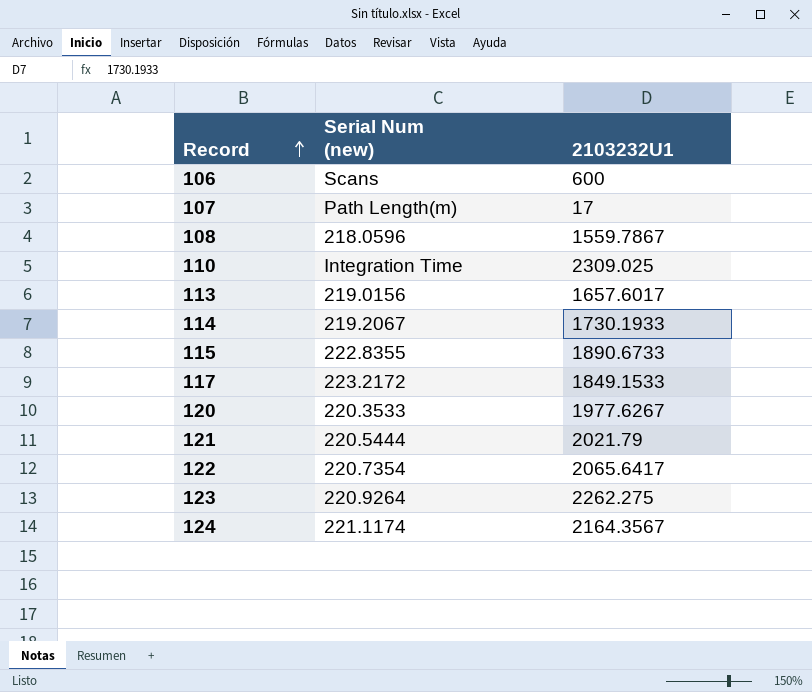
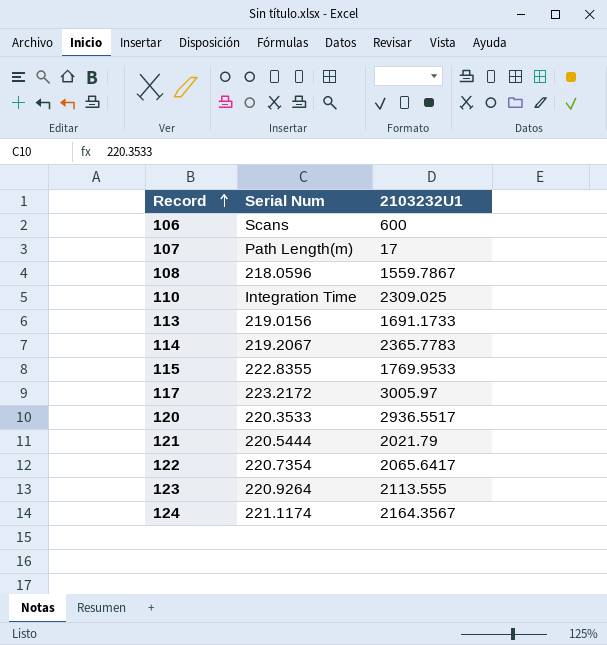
column name: Serial Num (new) -> Serial Num
113 | 2103232U1: 1657.6017 -> 1691.1733
114 | 2103232U1: 1730.1933 -> 2365.7783
115 | 2103232U1: 1890.6733 -> 1769.9533
117 | 2103232U1: 1849.1533 -> 3005.97
120 | 2103232U1: 1977.6267 -> 2936.5517
123 | 2103232U1: 2262.275 -> 2113.555

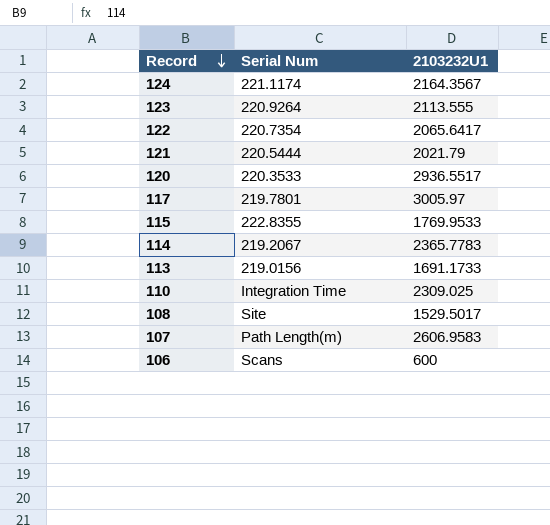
row order: Record ascending -> Record descending
117 | Serial Num: 223.2172 -> 219.7801
108 | Serial Num: 218.0596 -> Site
108 | 2103232U1: 1559.7867 -> 1529.5017
107 | 2103232U1: 17 -> 2606.9583

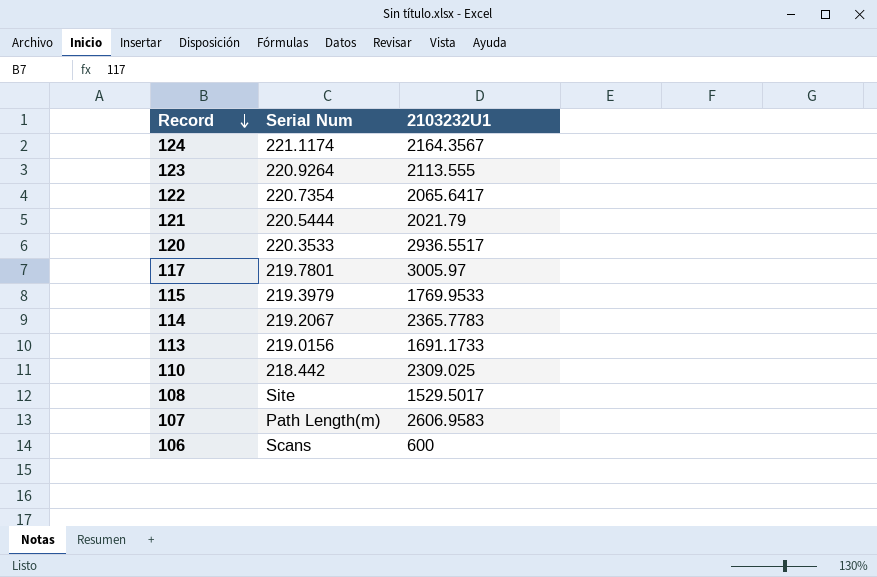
115 | Serial Num: 222.8355 -> 219.3979
110 | Serial Num: Integration Time -> 218.442

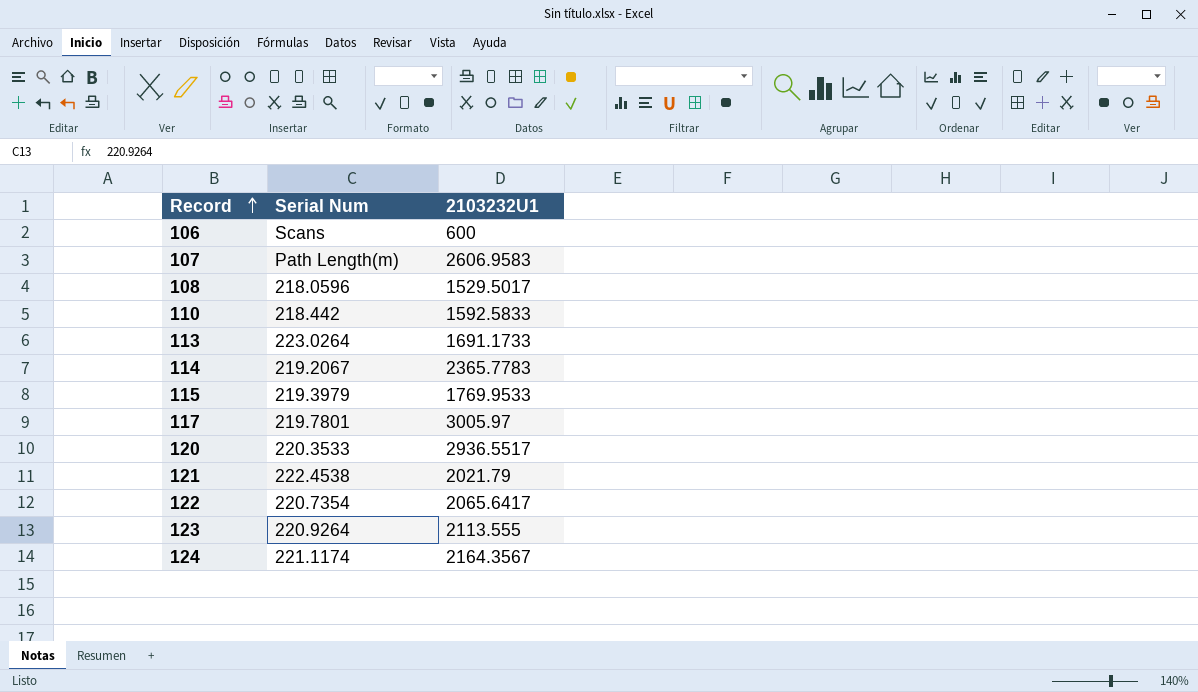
row order: Record descending -> Record ascending
108 | Serial Num: Site -> 218.0596
110 | 2103232U1: 2309.025 -> 1592.5833
113 | Serial Num: 219.0156 -> 223.0264
121 | Serial Num: 220.5444 -> 222.4538

